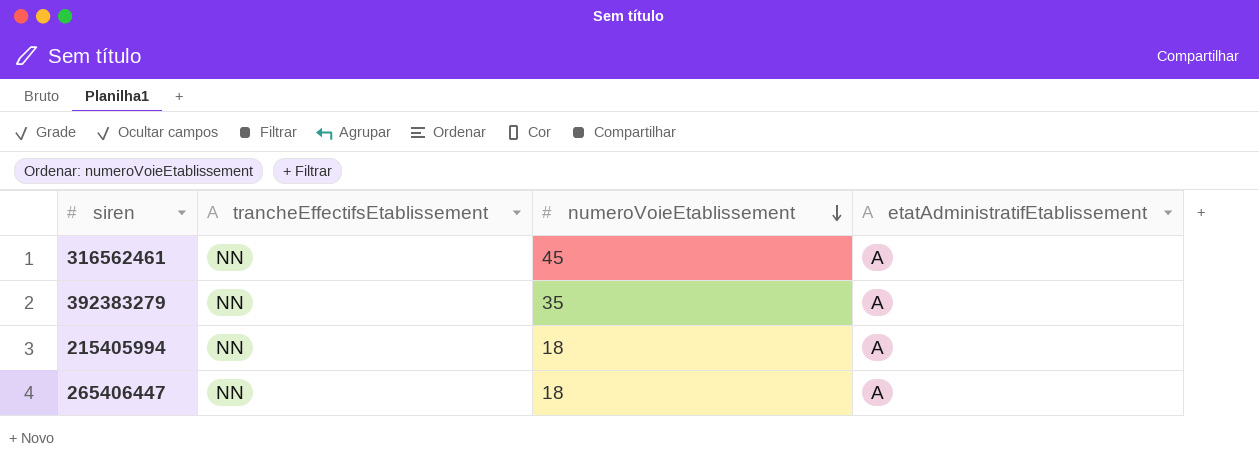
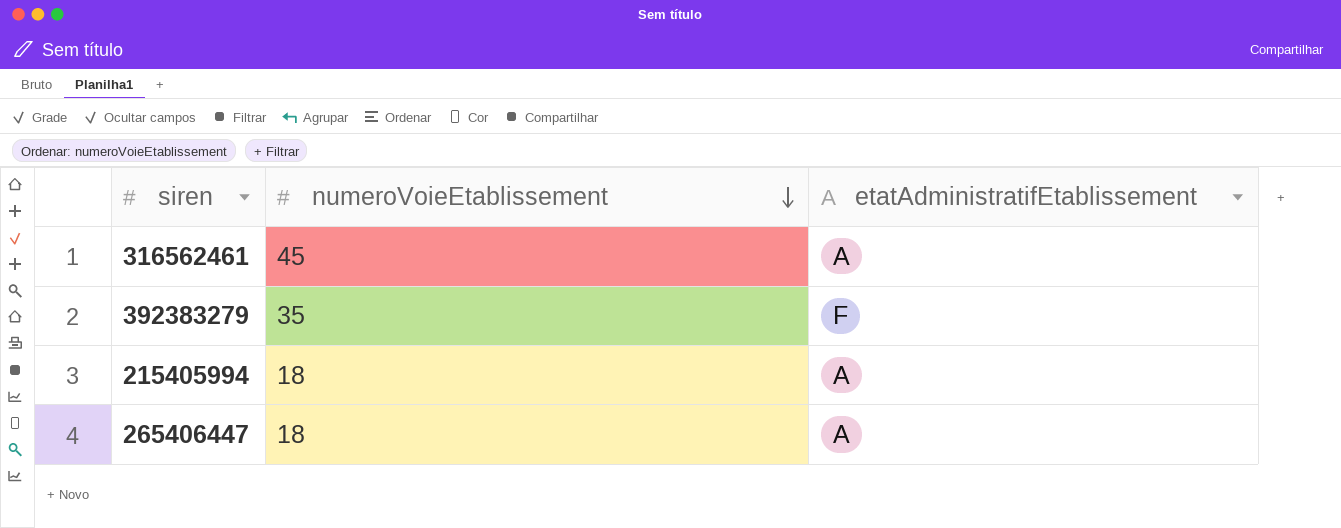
column trancheEffectifsEtablissement | position: 2 -> none
392383279 | etatAdministratifEtablissement: A -> F

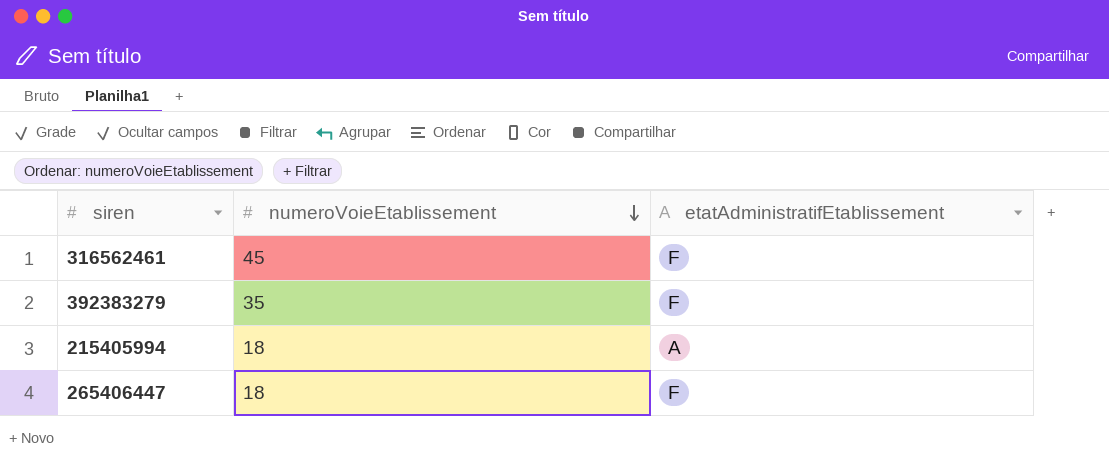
316562461 | etatAdministratifEtablissement: A -> F
265406447 | etatAdministratifEtablissement: A -> F

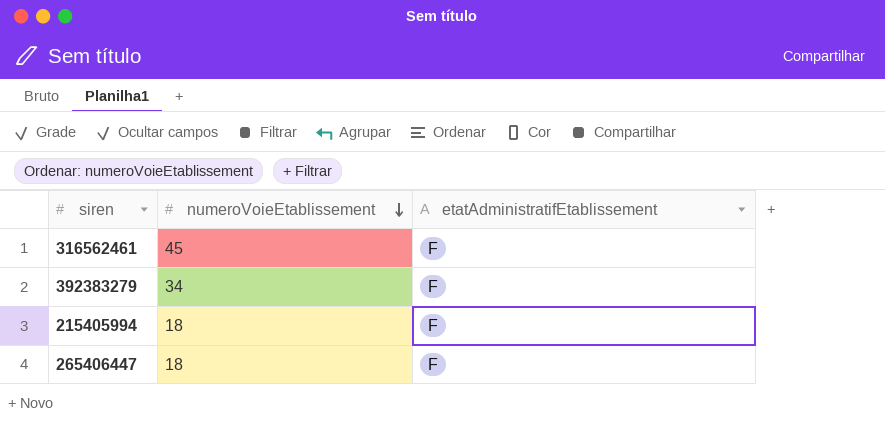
392383279 | numeroVoieEtablissement: 35 -> 34
215405994 | etatAdministratifEtablissement: A -> F

